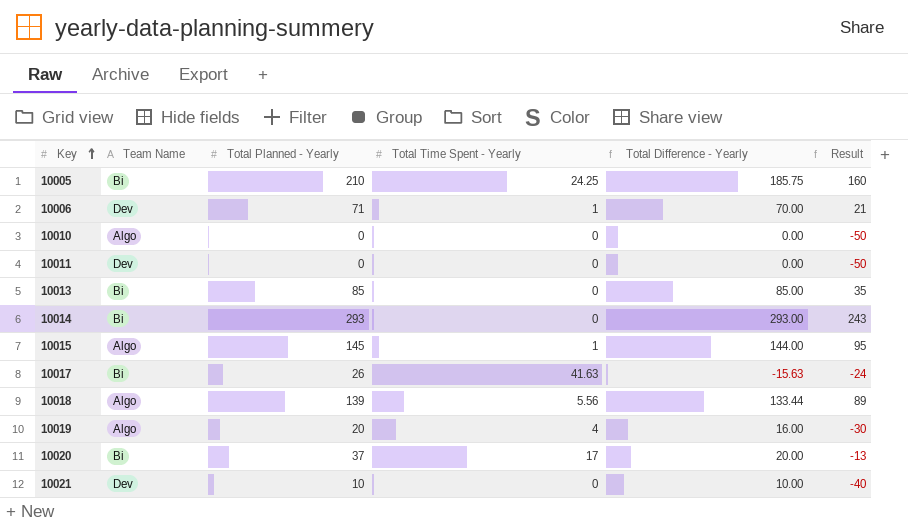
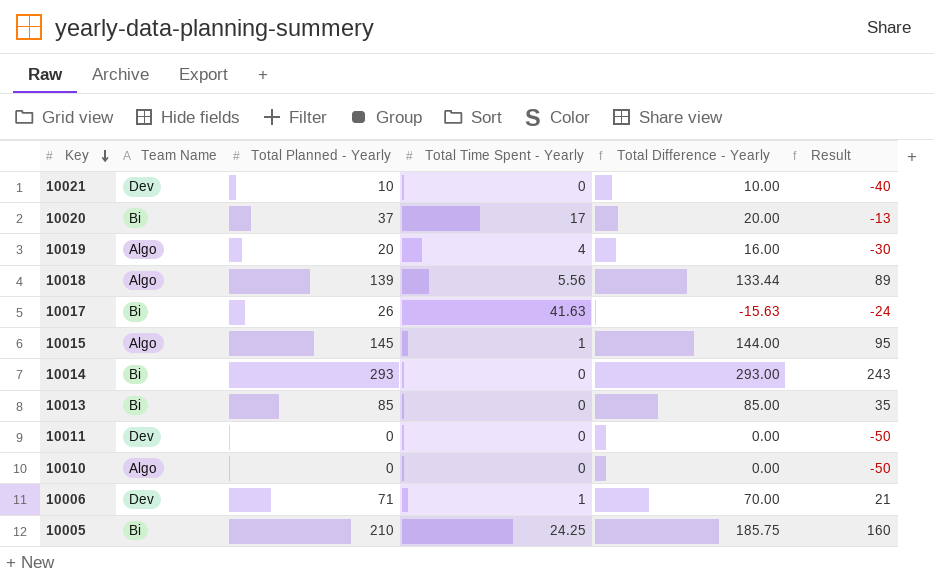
row order: Key ascending -> Key descending

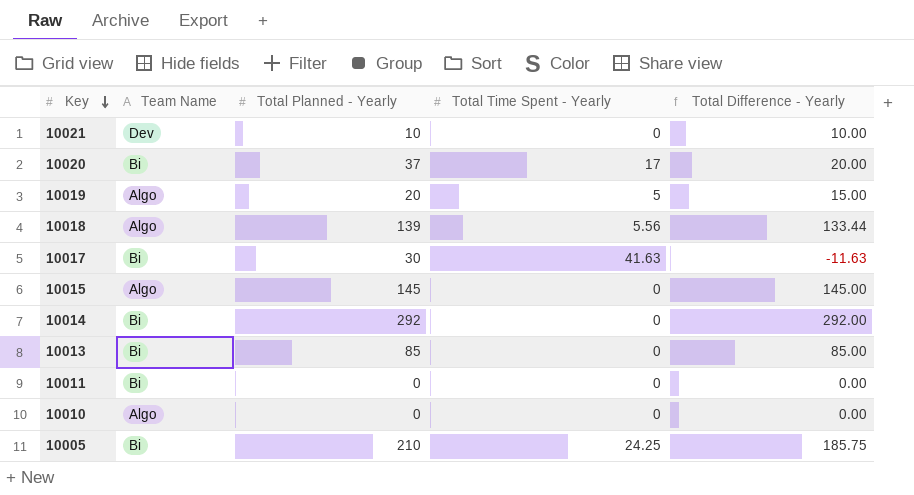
column Result | formula: [Total Planned - Yearly] - 50 -> none
row 10006: Dev | 71 | 1 | 70.00 | 21 -> none
10019 | Total Time Spent - Yearly: 4 -> 5
10019 | Total Difference - Yearly: 16.00 -> 15.00
10017 | Total Planned - Yearly: 26 -> 30
10017 | Total Difference - Yearly: -15.63 -> -11.63
10015 | Total Time Spent - Yearly: 1 -> 0
10015 | Total Difference - Yearly: 144.00 -> 145.00
10014 | Total Planned - Yearly: 293 -> 292
10014 | Total Difference - Yearly: 293.00 -> 292.00
10011 | Team Name: Dev -> Bi

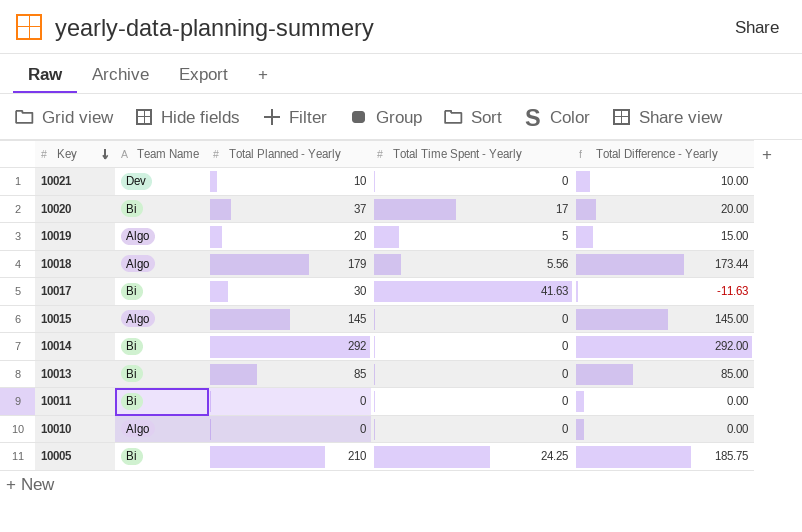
10018 | Total Planned - Yearly: 139 -> 179
10018 | Total Difference - Yearly: 133.44 -> 173.44

